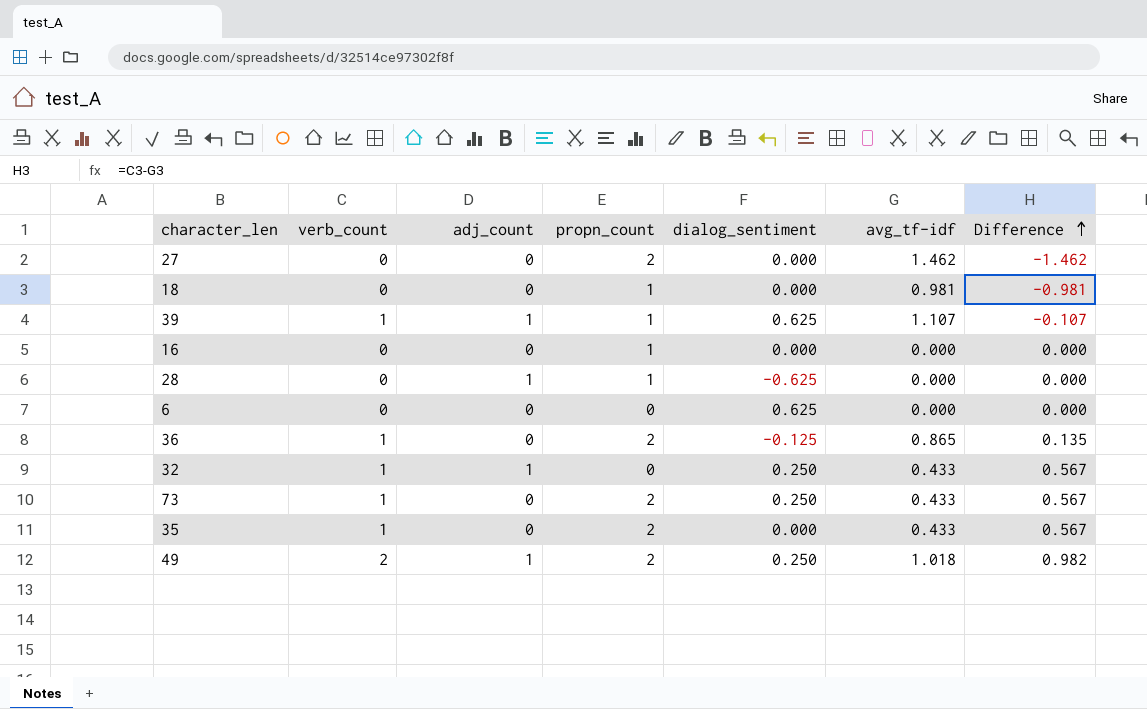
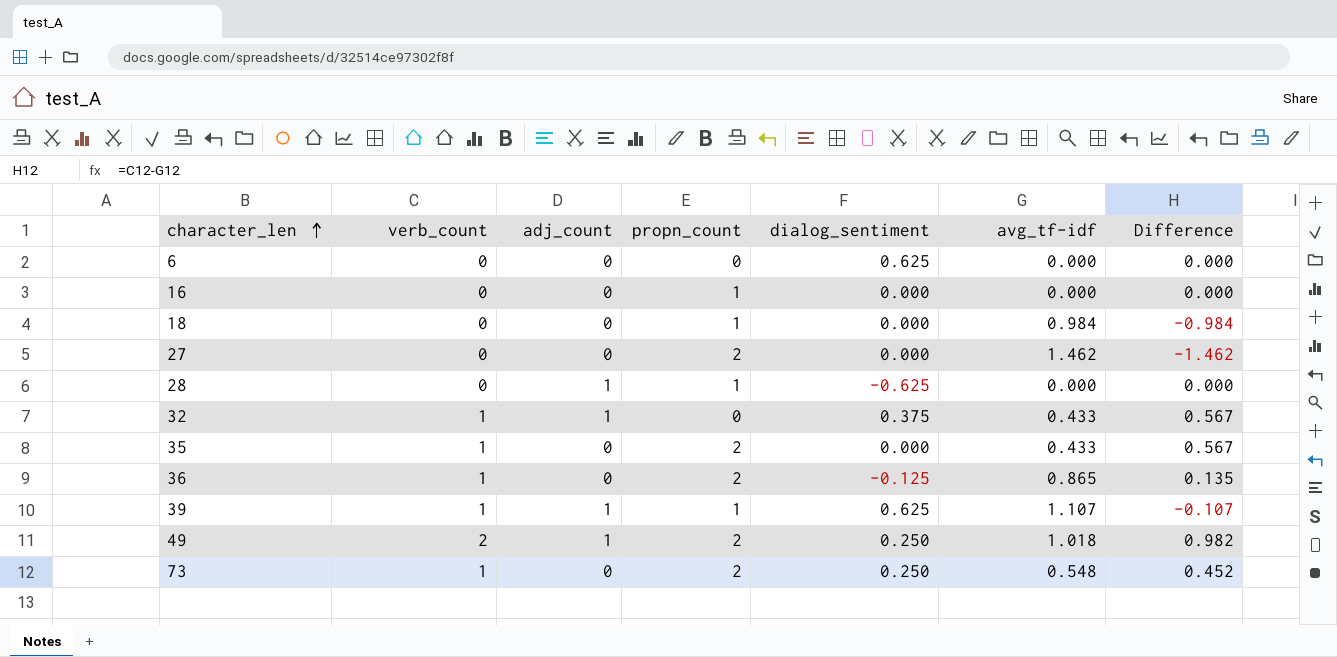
row order: Difference ascending -> character_len ascending
18 | avg_tf-idf: 0.981 -> 0.984
18 | Difference: -0.981 -> -0.984
32 | dialog_sentiment: 0.250 -> 0.375
73 | avg_tf-idf: 0.433 -> 0.548
73 | Difference: 0.567 -> 0.452

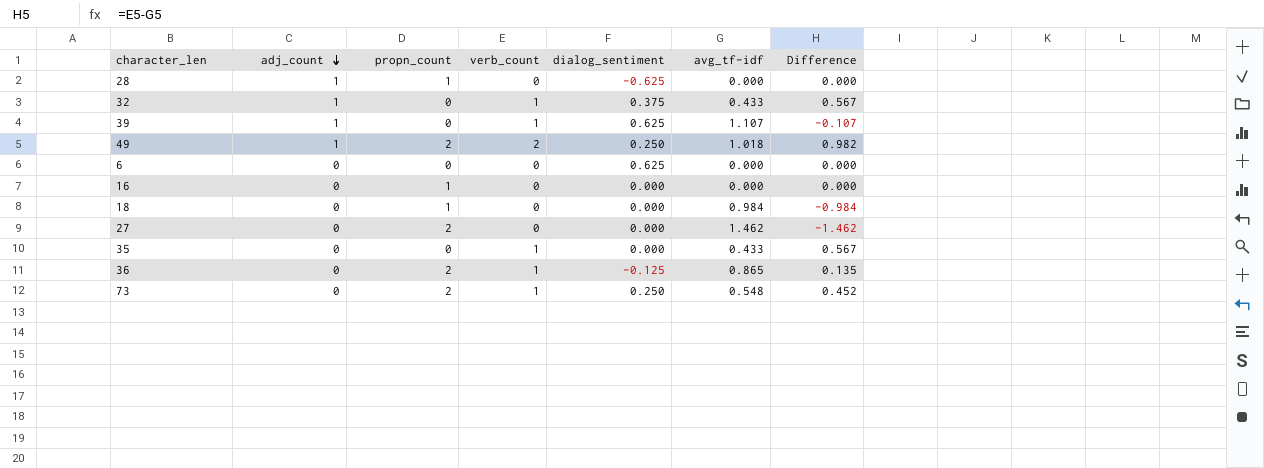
row order: character_len ascending -> adj_count descending
column verb_count | position: 2 -> 4
39 | propn_count: 1 -> 0
35 | propn_count: 2 -> 0

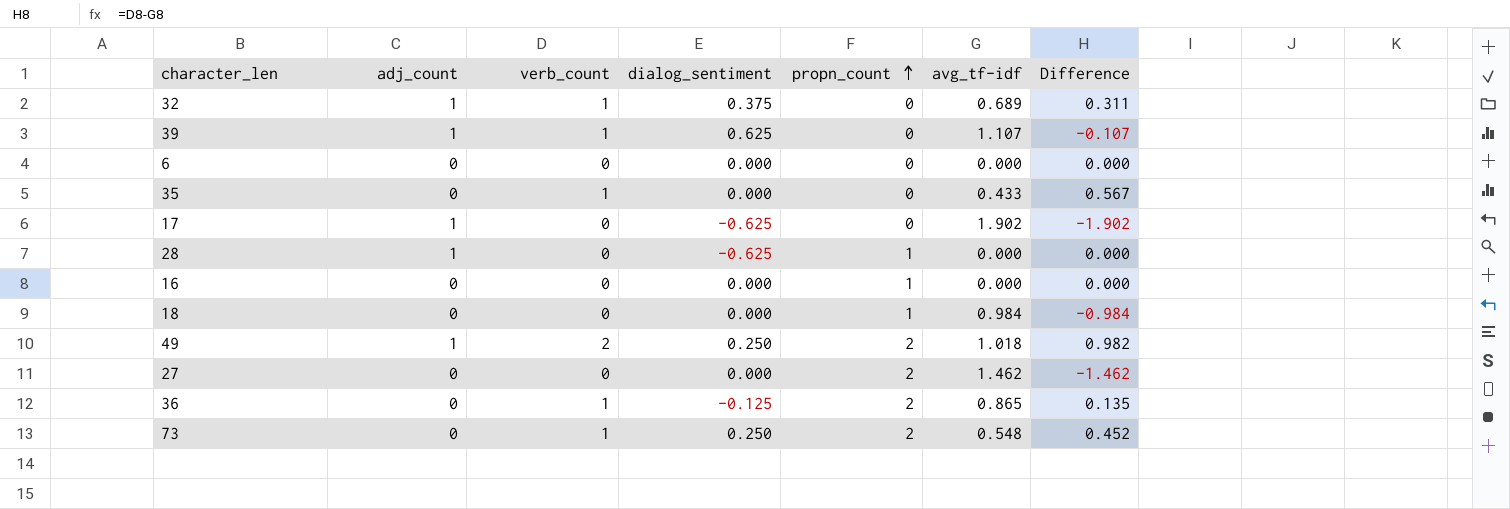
row order: adj_count descending -> propn_count ascending
column propn_count | position: 3 -> 5
32 | avg_tf-idf: 0.433 -> 0.689
32 | Difference: 0.567 -> 0.311
6 | dialog_sentiment: 0.625 -> 0.000
row 17: none -> 1 | 0 | -0.625 | 0 | 1.902 | -1.902

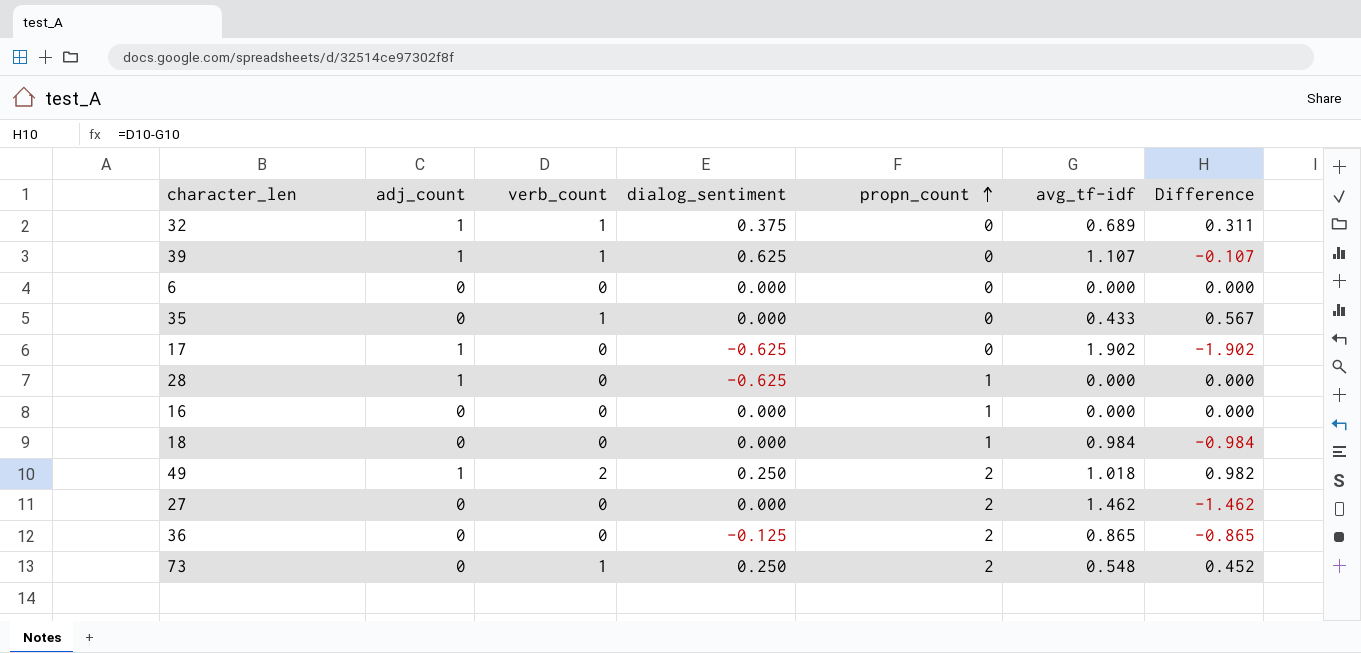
36 | verb_count: 1 -> 0
36 | Difference: 0.135 -> -0.865

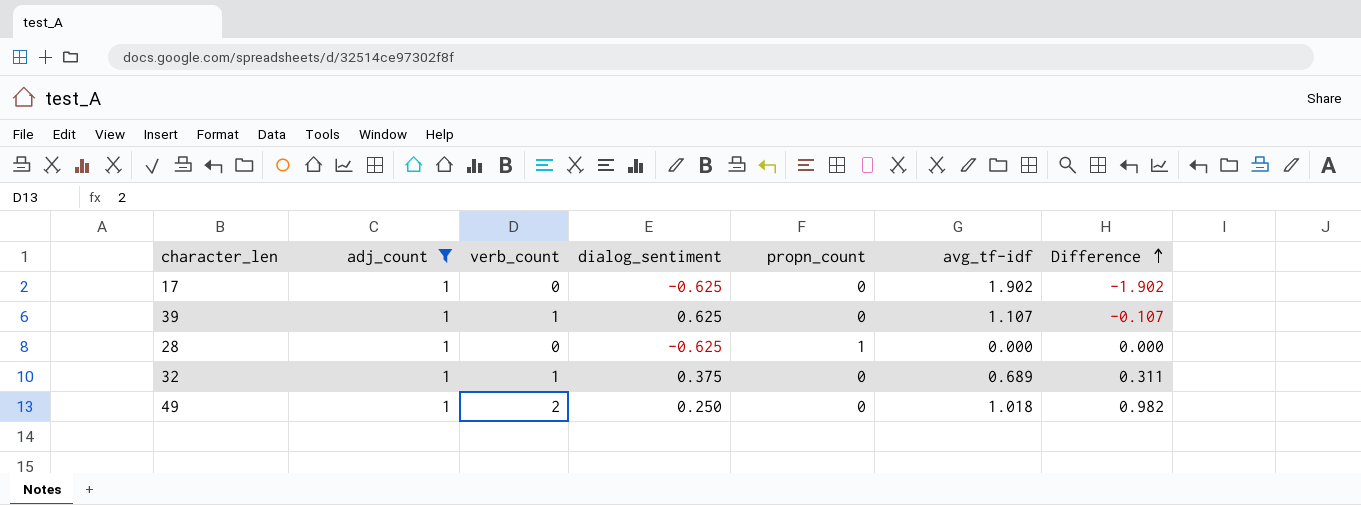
filter: none -> adj_count = 1
row order: propn_count ascending -> Difference ascending
49 | propn_count: 2 -> 0

